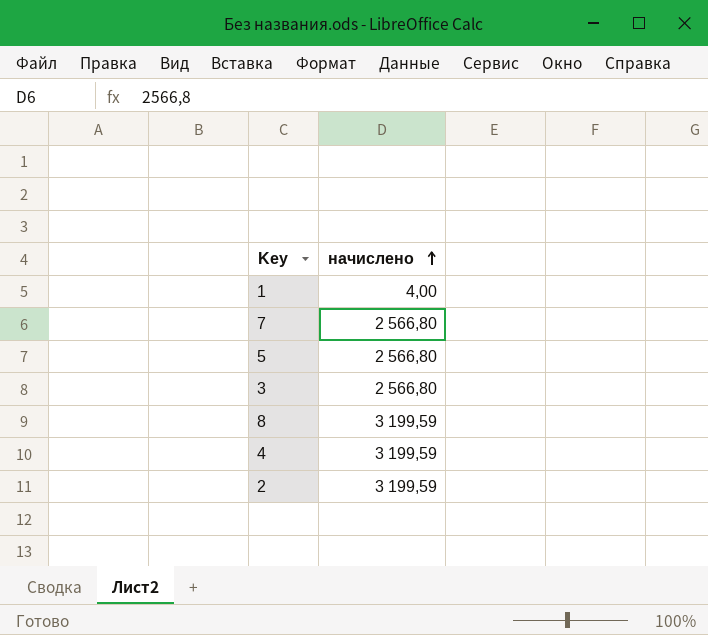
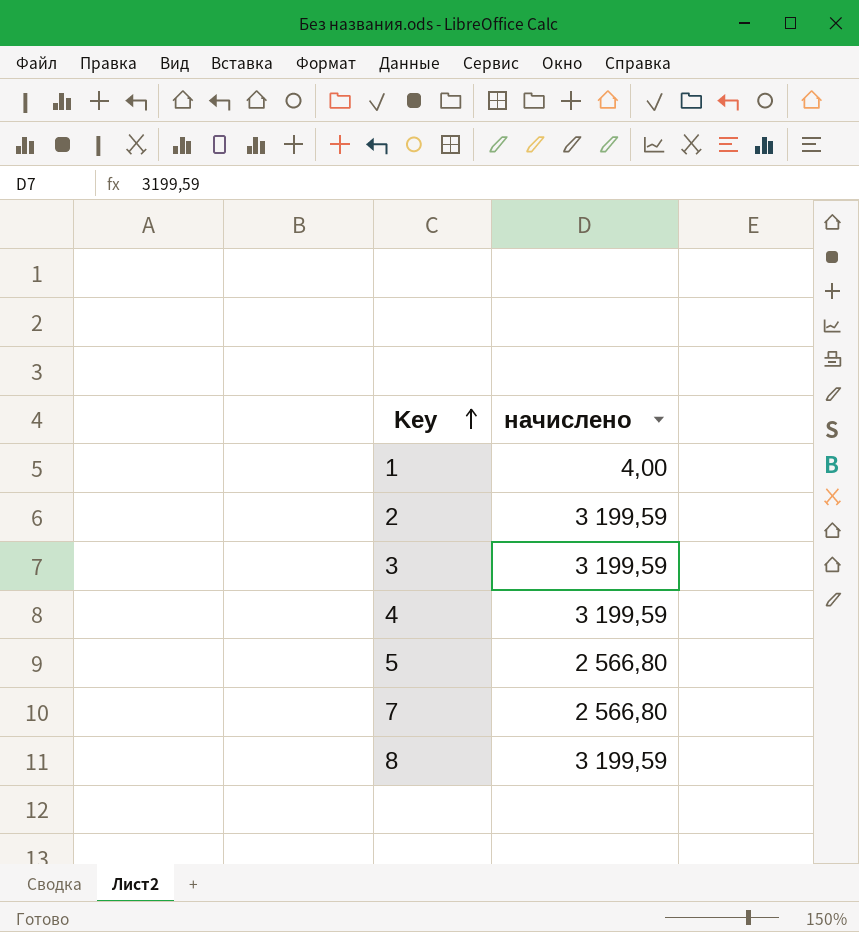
row order: начислено ascending -> Key ascending
3 | начислено: 2 566,80 -> 3 199,59

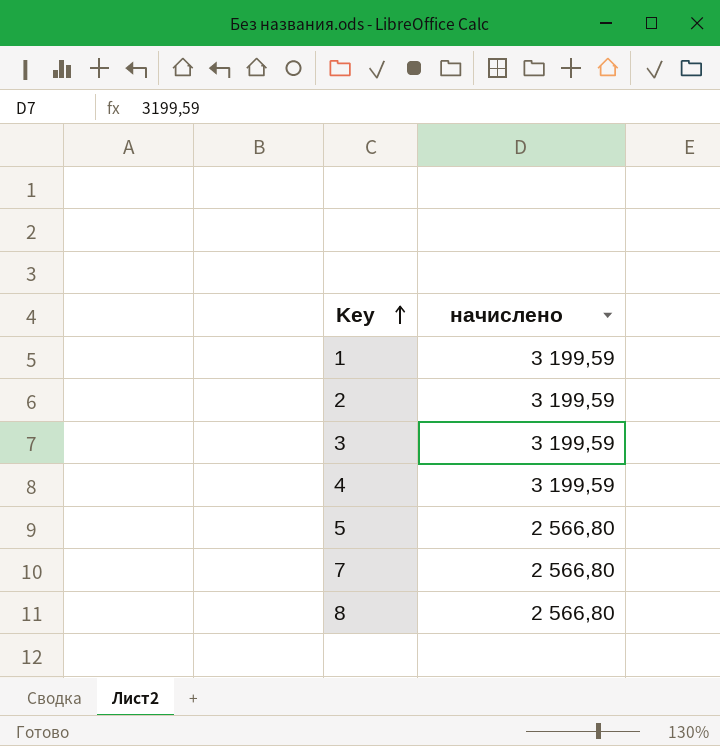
1 | начислено: 4,00 -> 3 199,59
8 | начислено: 3 199,59 -> 2 566,80

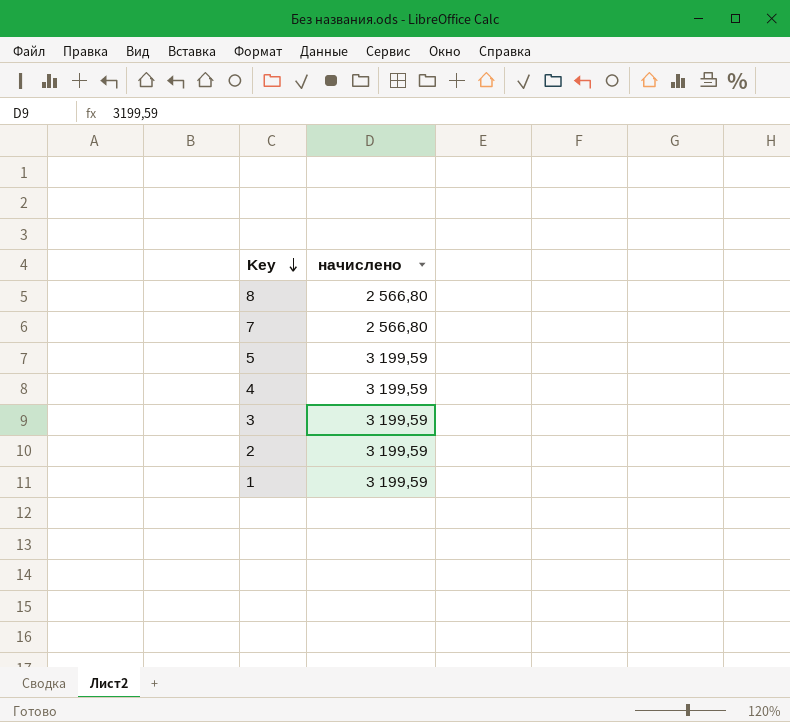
row order: Key ascending -> Key descending
5 | начислено: 2 566,80 -> 3 199,59

